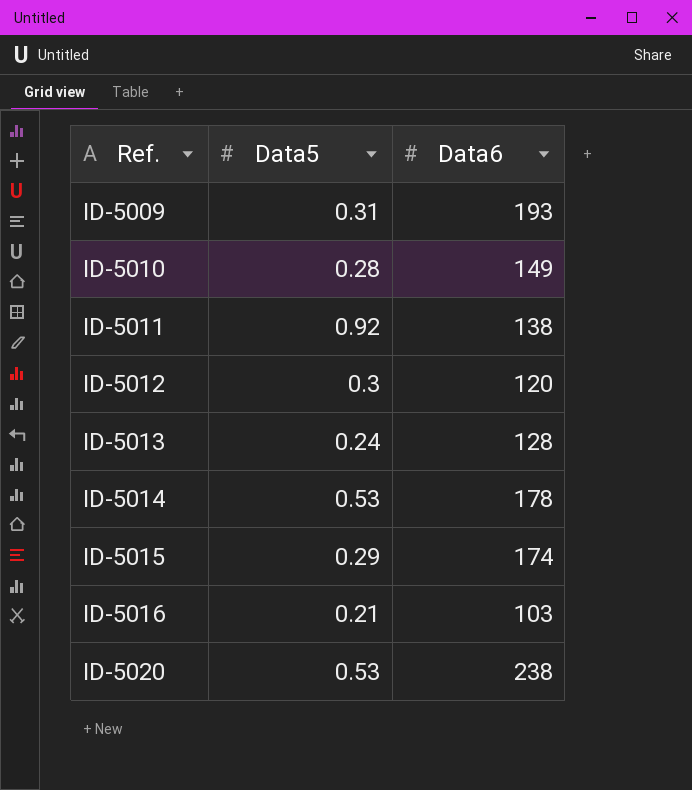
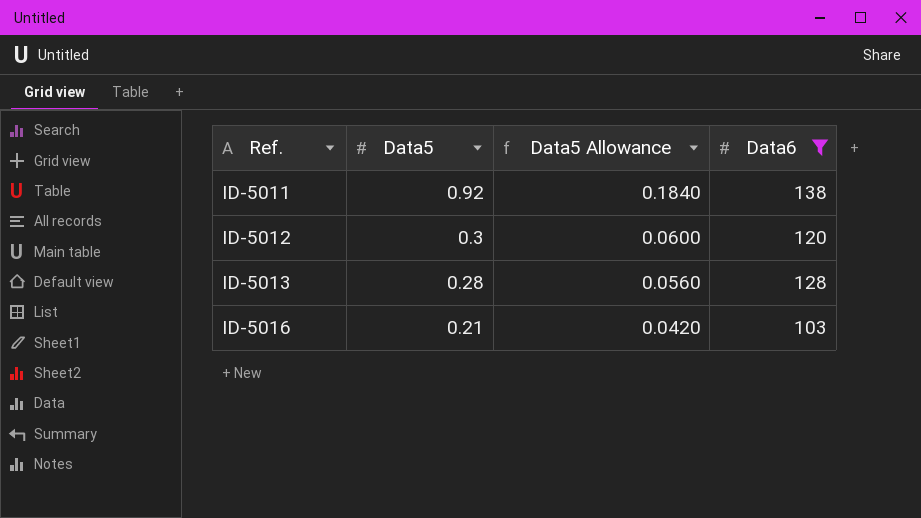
filter: none -> Data6 <= 138
column Data5 Allowance | formula: none -> [Data5] * 0.2
ID-5013 | Data5: 0.24 -> 0.28

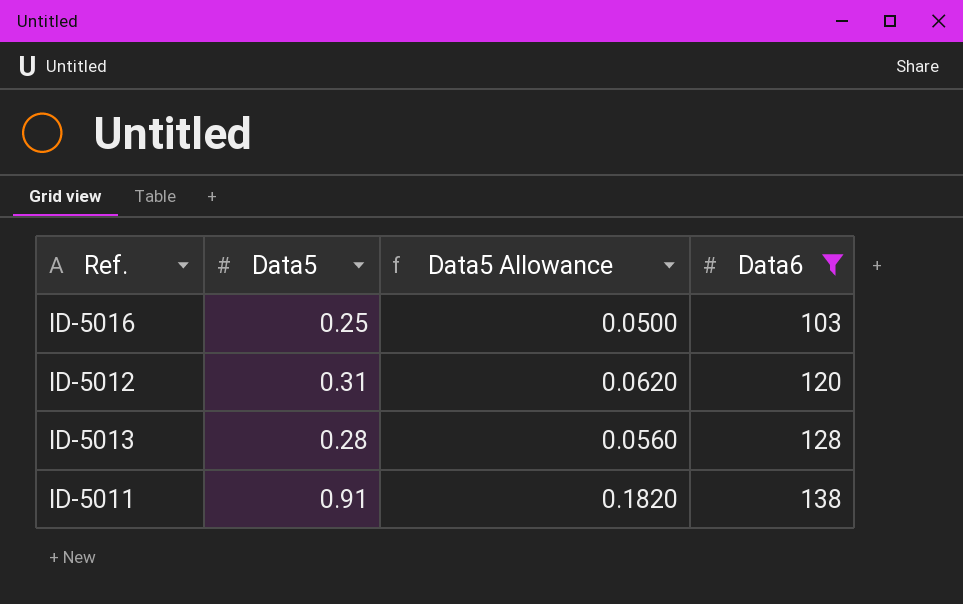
row order: Ref. ascending -> Data6 ascending
ID-5016 | Data5: 0.21 -> 0.25
ID-5016 | Data5 Allowance: 0.0420 -> 0.0500
ID-5012 | Data5: 0.3 -> 0.31
ID-5012 | Data5 Allowance: 0.0600 -> 0.0620
ID-5011 | Data5: 0.92 -> 0.91
ID-5011 | Data5 Allowance: 0.1840 -> 0.1820

